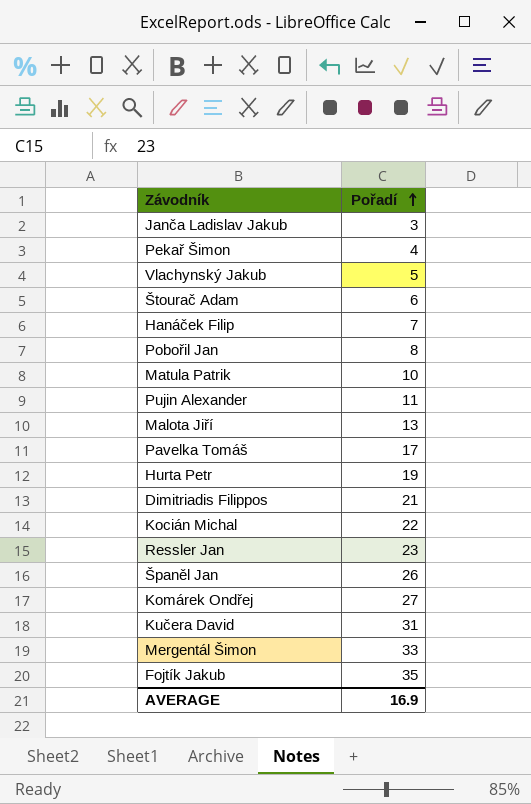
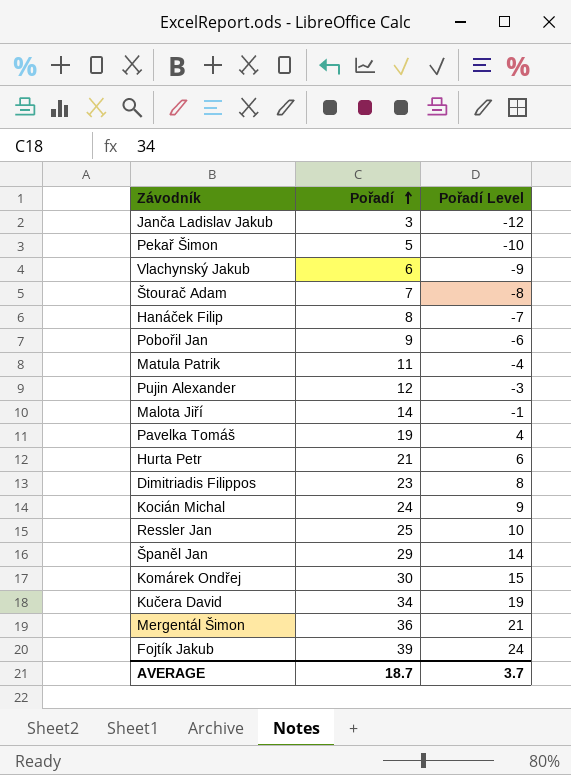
column Pořadí Level | formula: none -> [Pořadí] - 15
Pekař Šimon | Pořadí: 4 -> 5
Vlachynský Jakub | Pořadí: 5 -> 6
Štourač Adam | Pořadí: 6 -> 7
Hanáček Filip | Pořadí: 7 -> 8
Pobořil Jan | Pořadí: 8 -> 9
Matula Patrik | Pořadí: 10 -> 11
Pujin Alexander | Pořadí: 11 -> 12
Malota Jiří | Pořadí: 13 -> 14
Pavelka Tomáš | Pořadí: 17 -> 19
Hurta Petr | Pořadí: 19 -> 21
Dimitriadis Filippos | Pořadí: 21 -> 23
Kocián Michal | Pořadí: 22 -> 24
Ressler Jan | Pořadí: 23 -> 25
Španěl Jan | Pořadí: 26 -> 29
Komárek Ondřej | Pořadí: 27 -> 30
Kučera David | Pořadí: 31 -> 34
Mergentál Šimon | Pořadí: 33 -> 36
Fojtík Jakub | Pořadí: 35 -> 39
AVERAGE | Pořadí: 16.9 -> 18.7

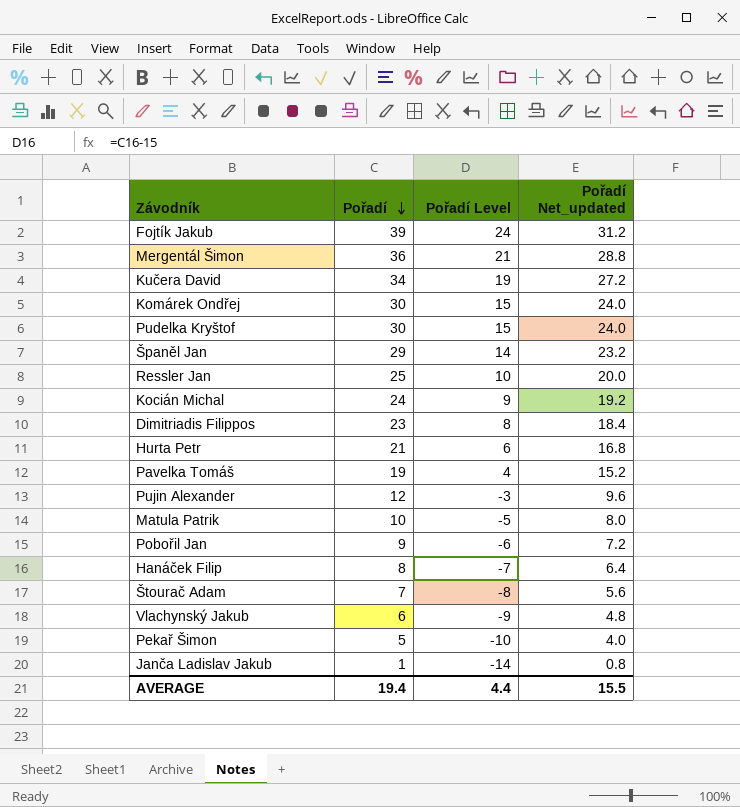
row order: Pořadí ascending -> Pořadí descending
column Pořadí Net_updated | formula: none -> [Pořadí] * 0.8
row Malota Jiří: 14 | -1 -> none
row Pudelka Kryštof: none -> 30 | 15 | 24.0
Matula Patrik | Pořadí: 11 -> 10
Matula Patrik | Pořadí Level: -4 -> -5
Janča Ladislav Jakub | Pořadí: 3 -> 1
Janča Ladislav Jakub | Pořadí Level: -12 -> -14
AVERAGE | Pořadí: 18.7 -> 19.4
AVERAGE | Pořadí Level: 3.7 -> 4.4

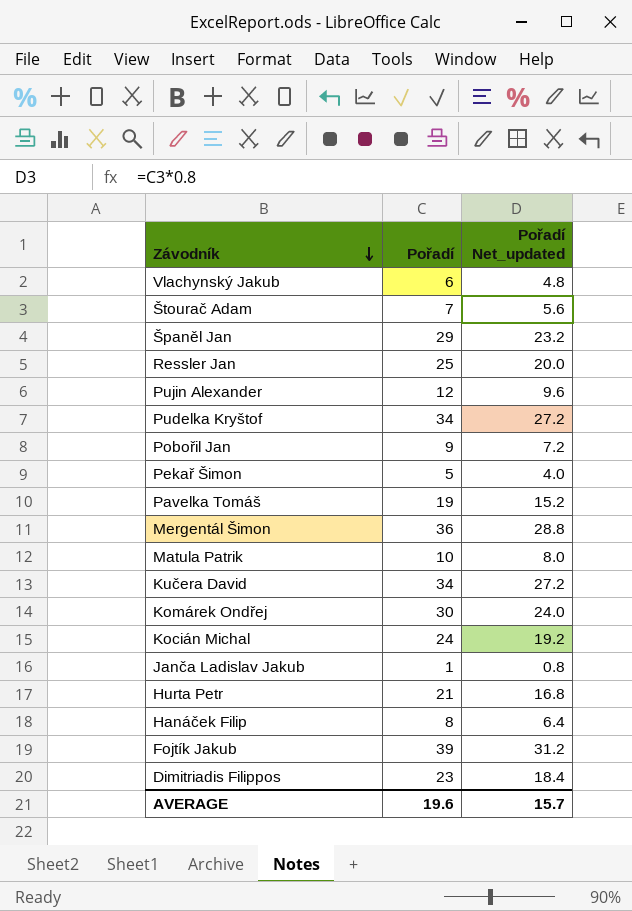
row order: Pořadí descending -> Závodník descending
column Pořadí Level | formula: [Pořadí] - 15 -> none
Pudelka Kryštof | Pořadí: 30 -> 34
Pudelka Kryštof | Pořadí Net_updated: 24.0 -> 27.2
AVERAGE | Pořadí: 19.4 -> 19.6
AVERAGE | Pořadí Net_updated: 15.5 -> 15.7

